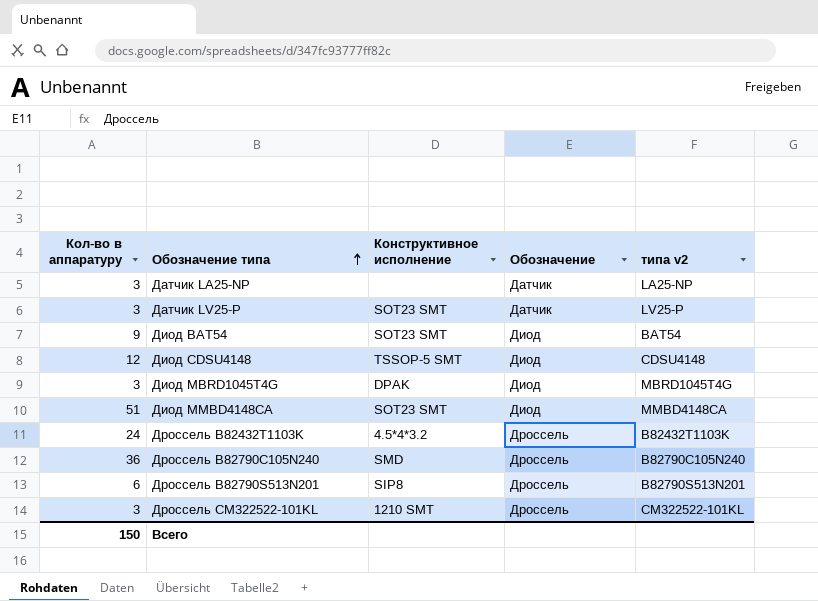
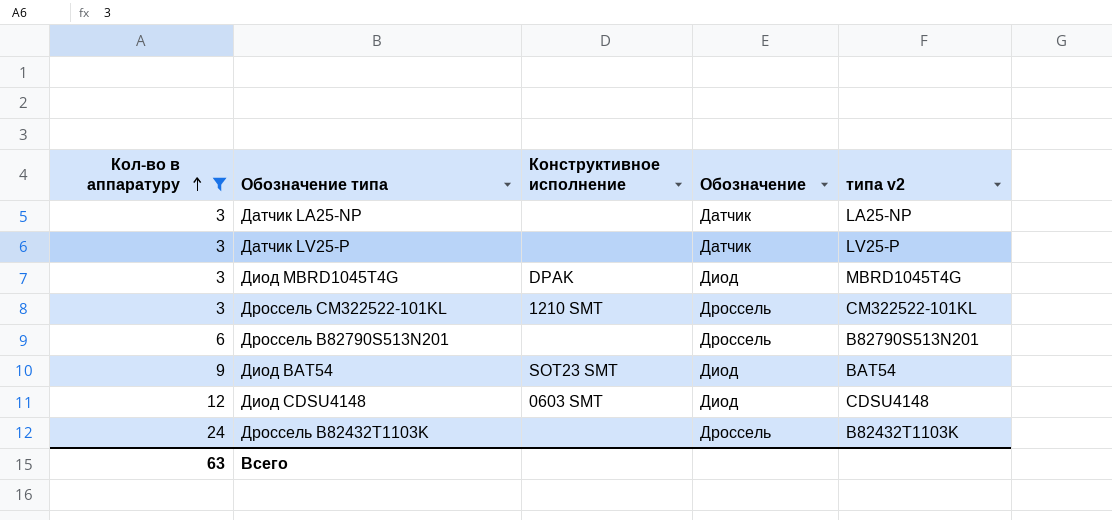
filter: none -> Кол-во в аппаратуру <= 24
row order: Обозначение типа ascending -> Кол-во в аппаратуру ascending
Датчик LV25-P | Конструктивное исполнение: SOT23 SMT -> none
Дроссель B82790S513N201 | Конструктивное исполнение: SIP8 -> none
Диод CDSU4148 | Конструктивное исполнение: TSSOP-5 SMT -> 0603 SMT
Дроссель B82432T1103K | Конструктивное исполнение: 4.5*4*3.2 -> none
Всего | Кол-во в аппаратуру: 150 -> 63

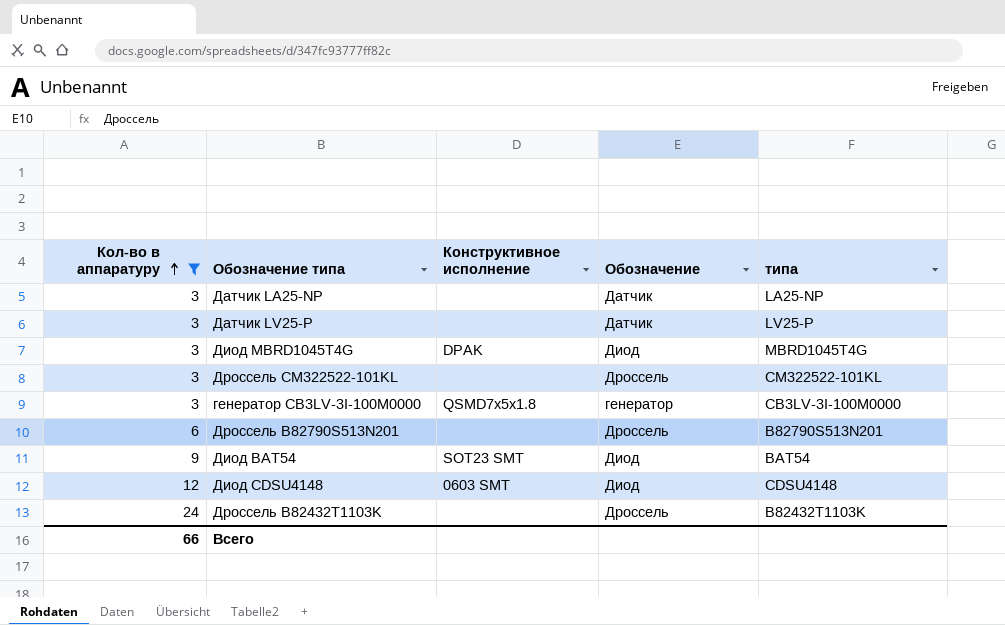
column name: типа v2 -> типа
Дроссель CM322522-101KL | Конструктивное исполнение: 1210 SMT -> none
row генератор CB3LV-3I-100M0000: none -> 3 | QSMD7x5x1.8 | генератор | CB3LV-3I-100M0000
Всего | Кол-во в аппаратуру: 63 -> 66

